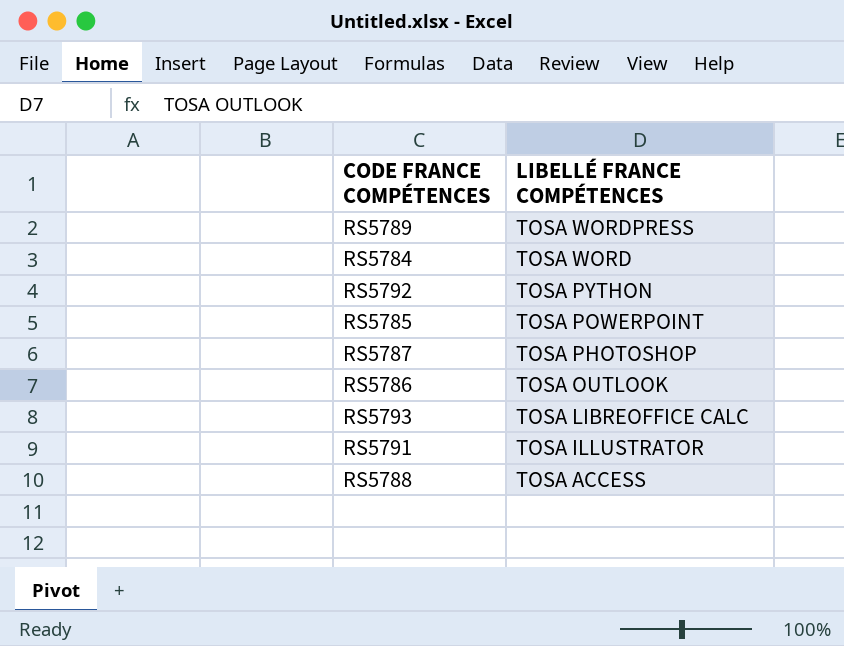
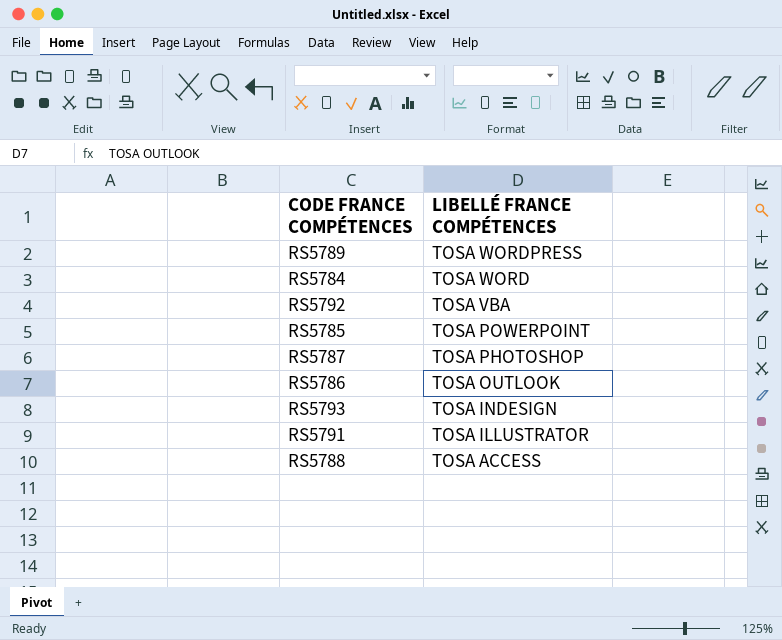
RS5792 | LIBELLÉ FRANCE COMPÉTENCES: TOSA PYTHON -> TOSA VBA
RS5793 | LIBELLÉ FRANCE COMPÉTENCES: TOSA LIBREOFFICE CALC -> TOSA INDESIGN

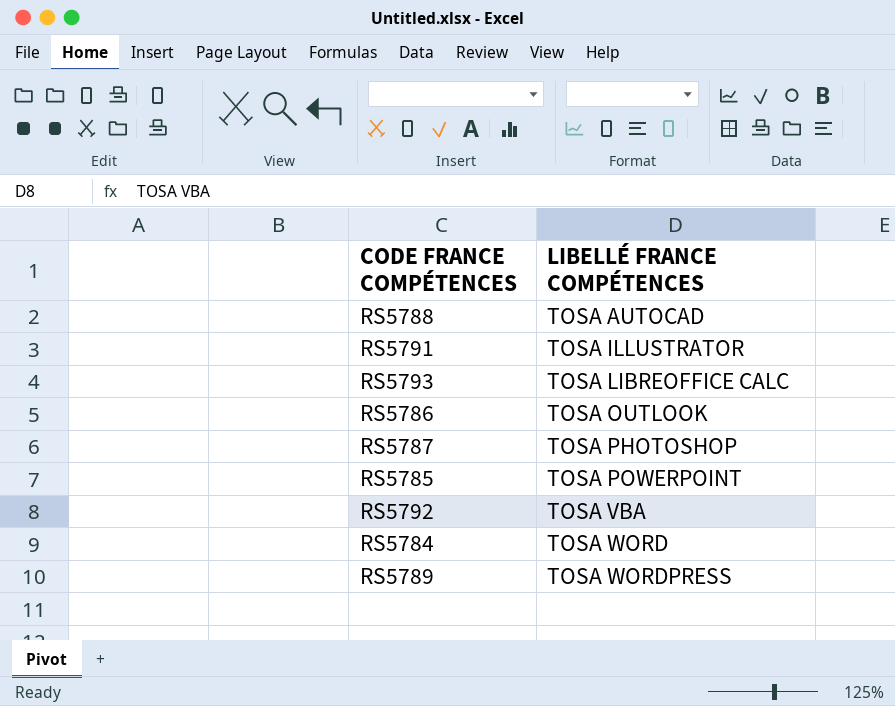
row order: LIBELLÉ FRANCE COMPÉTENCES descending -> LIBELLÉ FRANCE COMPÉTENCES ascending
RS5788 | LIBELLÉ FRANCE COMPÉTENCES: TOSA ACCESS -> TOSA AUTOCAD
RS5793 | LIBELLÉ FRANCE COMPÉTENCES: TOSA INDESIGN -> TOSA LIBREOFFICE CALC

